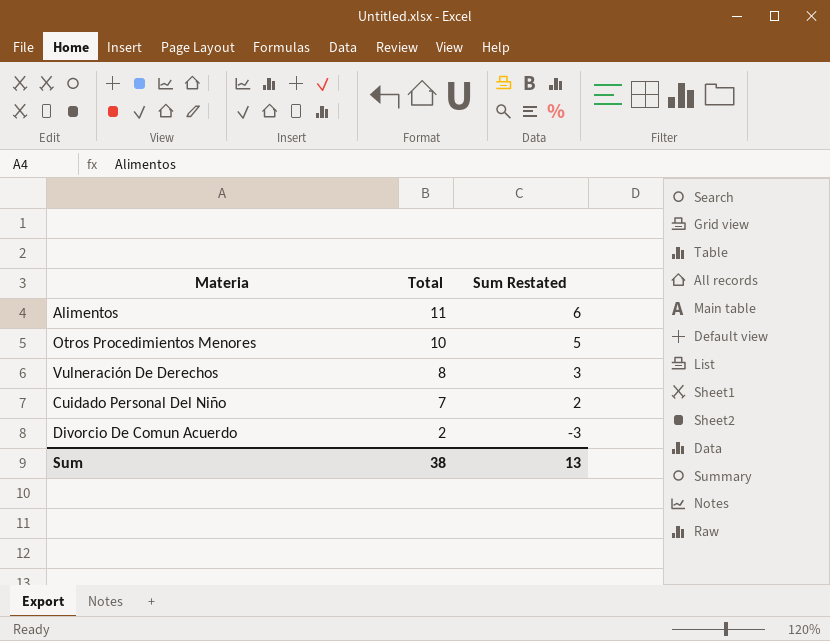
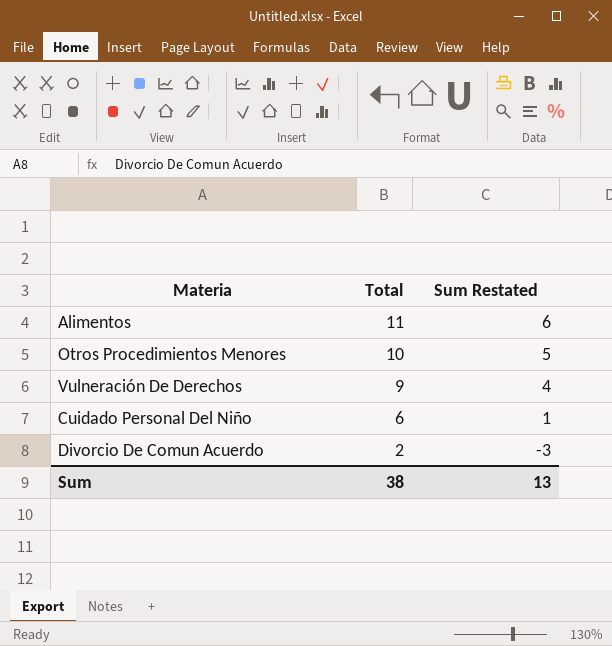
Vulneración De Derechos | Total: 8 -> 9
Vulneración De Derechos | Sum Restated: 3 -> 4
Cuidado Personal Del Niño | Total: 7 -> 6
Cuidado Personal Del Niño | Sum Restated: 2 -> 1

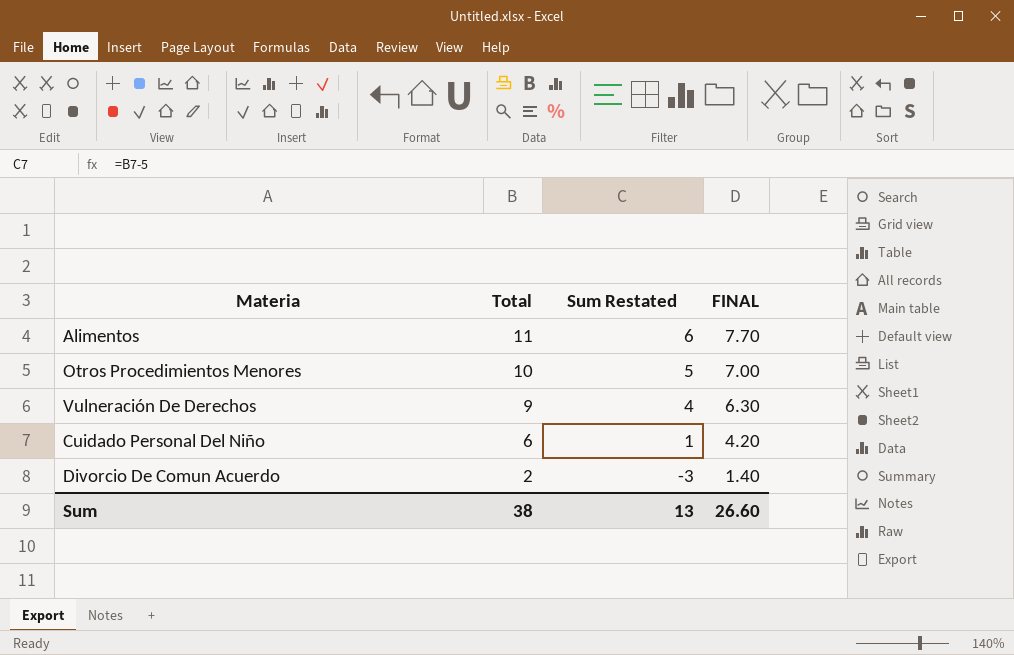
column FINAL | formula: none -> [Total] * 0.7

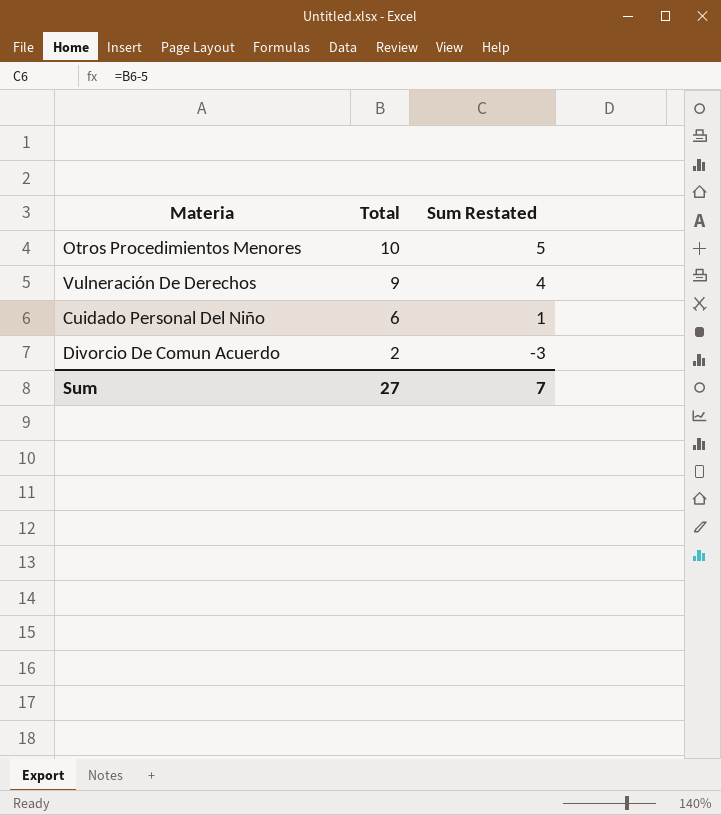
column FINAL | formula: [Total] * 0.7 -> none
row Alimentos: 11 | 6 | 7.70 -> none
Sum | Total: 38 -> 27
Sum | Sum Restated: 13 -> 7

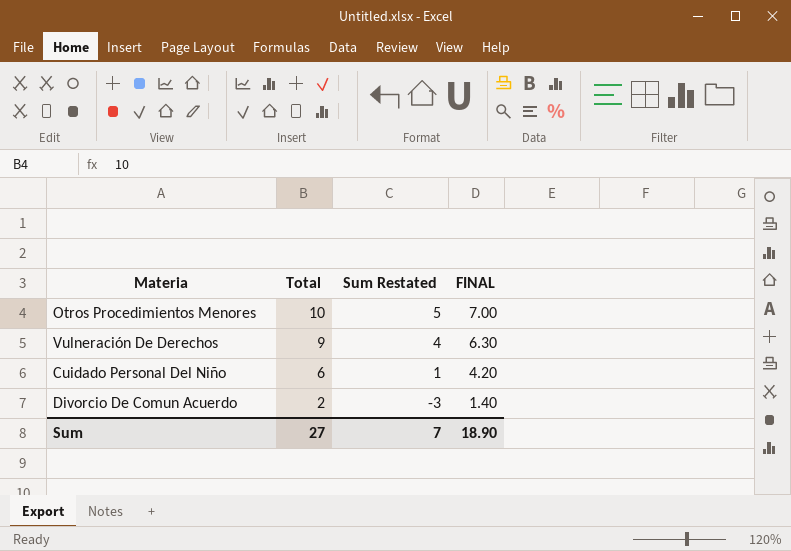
column FINAL | formula: none -> [Total] * 0.7

